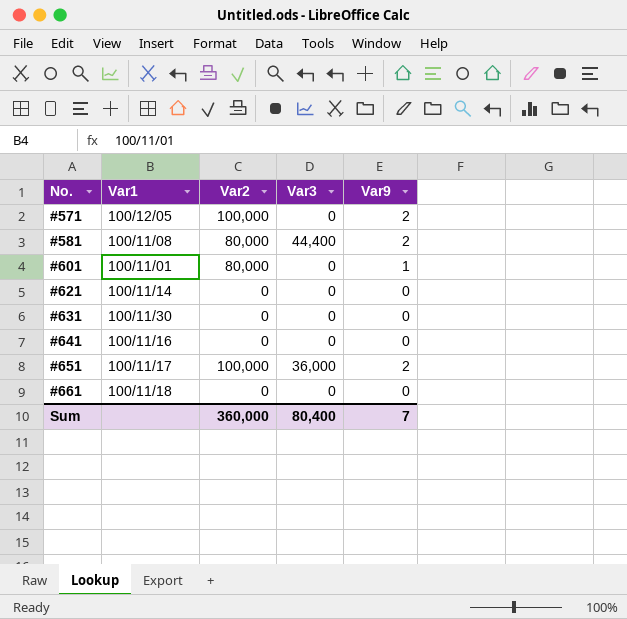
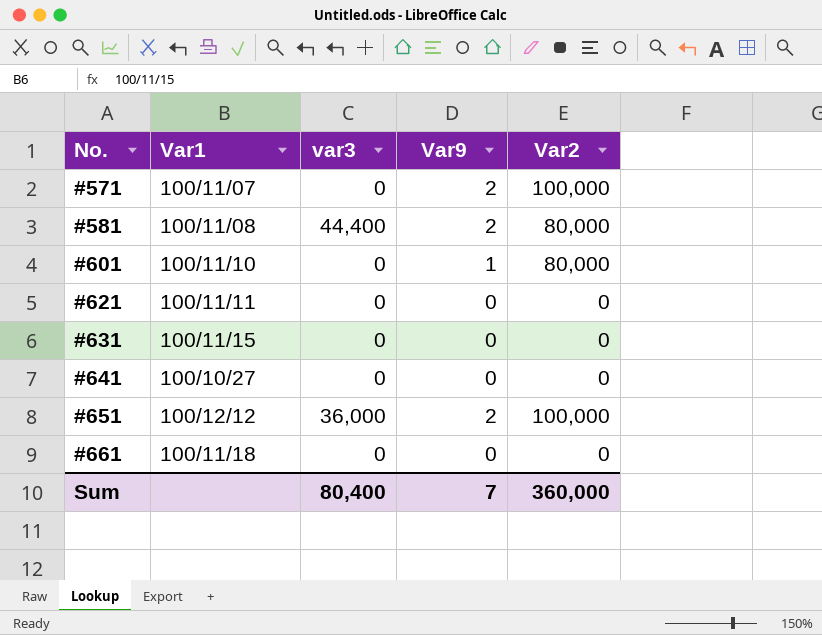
column name: Var3 -> var3
column Var2 | position: 3 -> 5
#571 | Var1: 100/12/05 -> 100/11/07
#601 | Var1: 100/11/01 -> 100/11/10
#621 | Var1: 100/11/14 -> 100/11/11
#631 | Var1: 100/11/30 -> 100/11/15
#641 | Var1: 100/11/16 -> 100/10/27
#651 | Var1: 100/11/17 -> 100/12/12

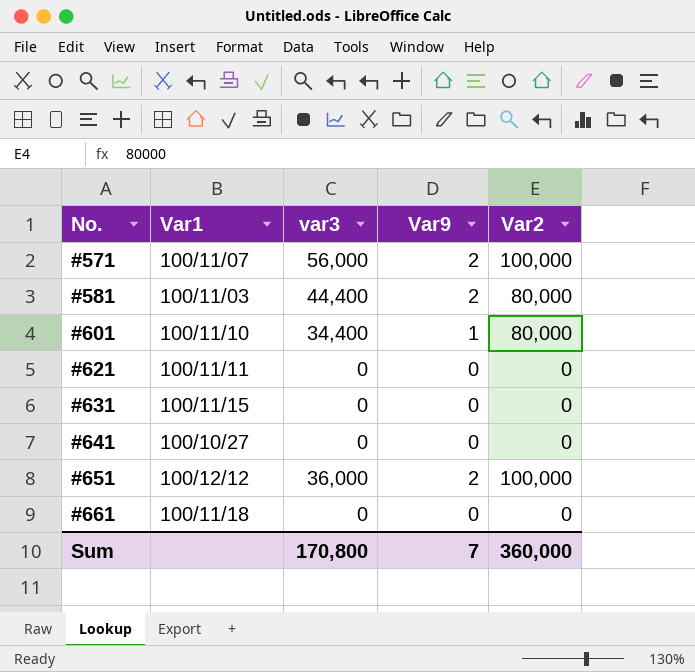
#571 | var3: 0 -> 56,000
#581 | Var1: 100/11/08 -> 100/11/03
#601 | var3: 0 -> 34,400
Sum | var3: 80,400 -> 170,800

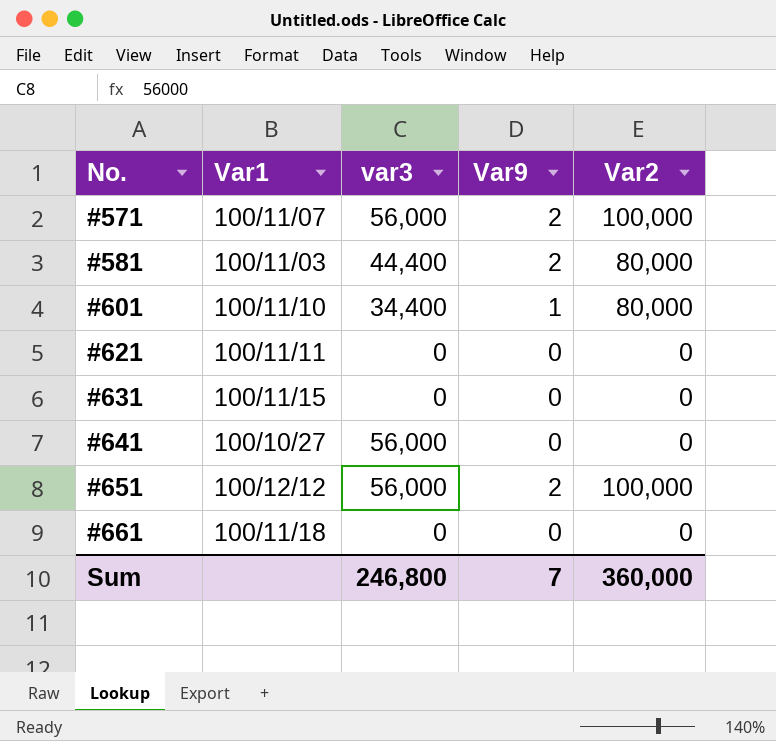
#641 | var3: 0 -> 56,000
#651 | var3: 36,000 -> 56,000
Sum | var3: 170,800 -> 246,800

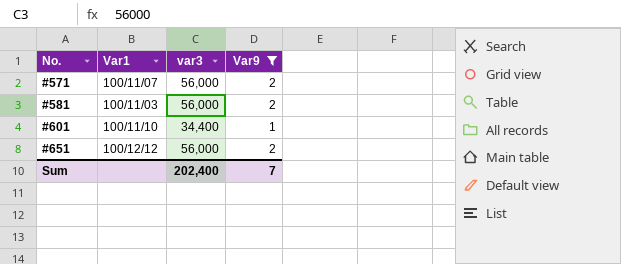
filter: none -> Var9 != 0
column Var2 | position: 5 -> none
#581 | var3: 44,400 -> 56,000
Sum | var3: 246,800 -> 202,400

